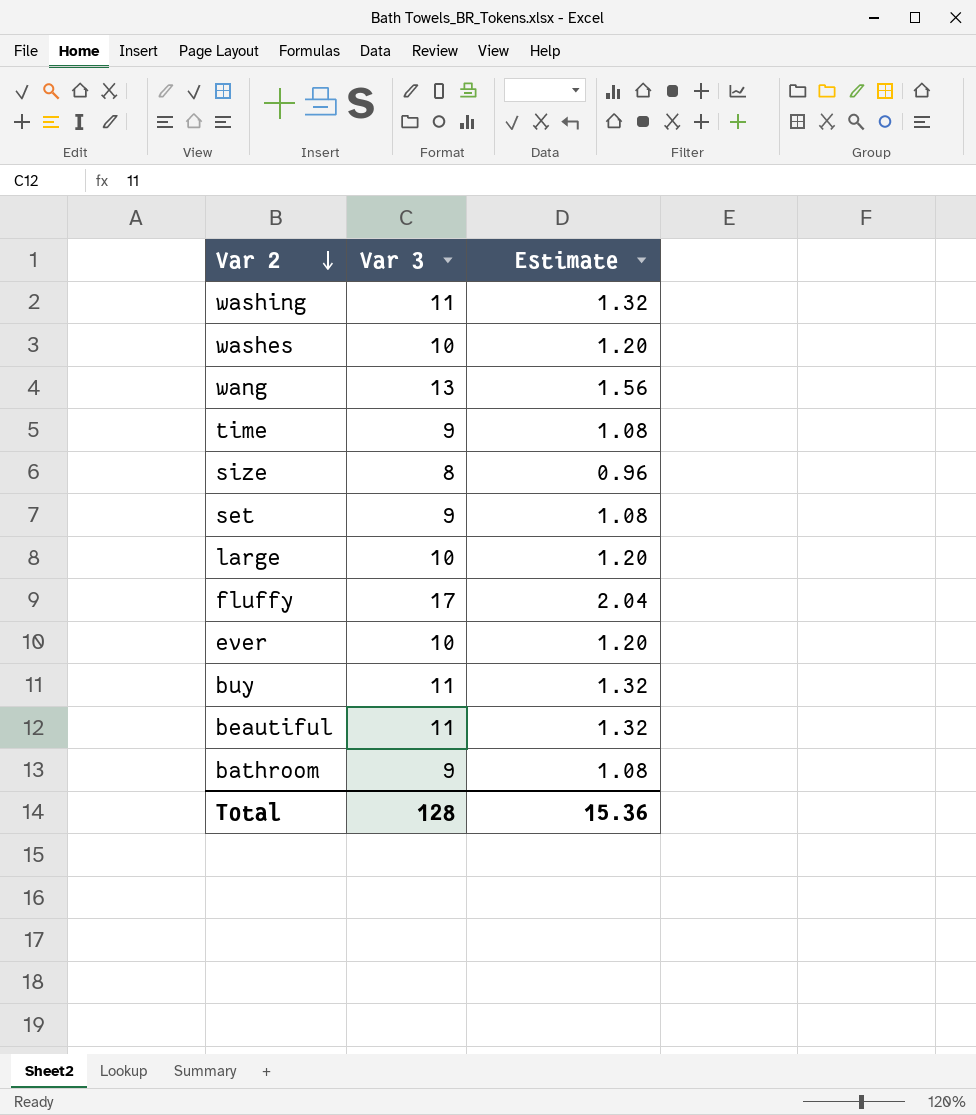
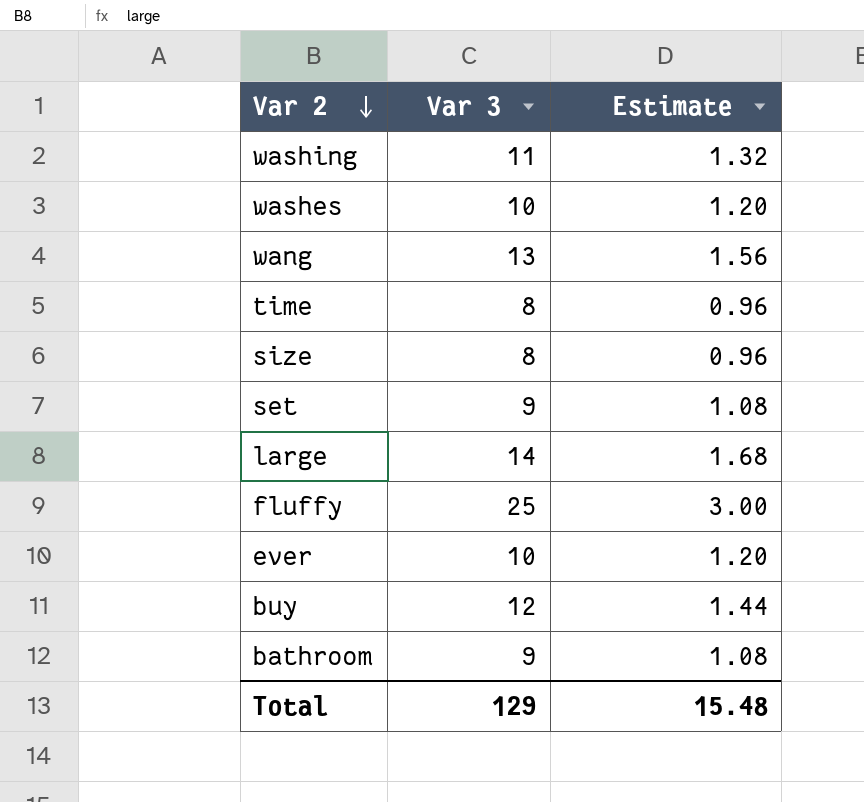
row beautiful: 11 | 1.32 -> none
time | Var 3: 9 -> 8
time | Estimate: 1.08 -> 0.96
large | Var 3: 10 -> 14
large | Estimate: 1.20 -> 1.68
fluffy | Var 3: 17 -> 25
fluffy | Estimate: 2.04 -> 3.00
buy | Var 3: 11 -> 12
buy | Estimate: 1.32 -> 1.44
Total | Var 3: 128 -> 129
Total | Estimate: 15.36 -> 15.48

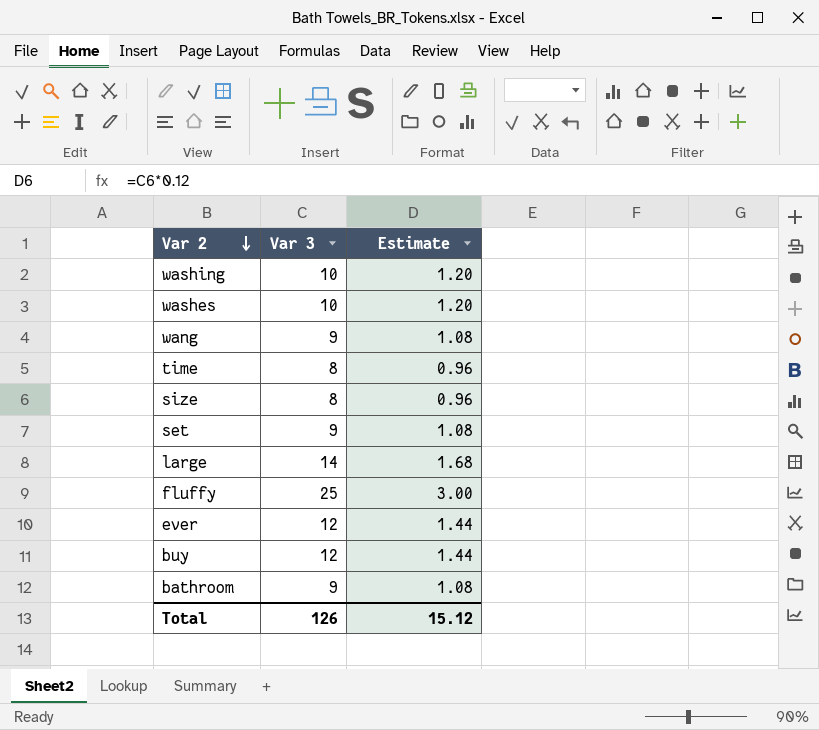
washing | Var 3: 11 -> 10
washing | Estimate: 1.32 -> 1.20
wang | Var 3: 13 -> 9
wang | Estimate: 1.56 -> 1.08
ever | Var 3: 10 -> 12
ever | Estimate: 1.20 -> 1.44
Total | Var 3: 129 -> 126
Total | Estimate: 15.48 -> 15.12

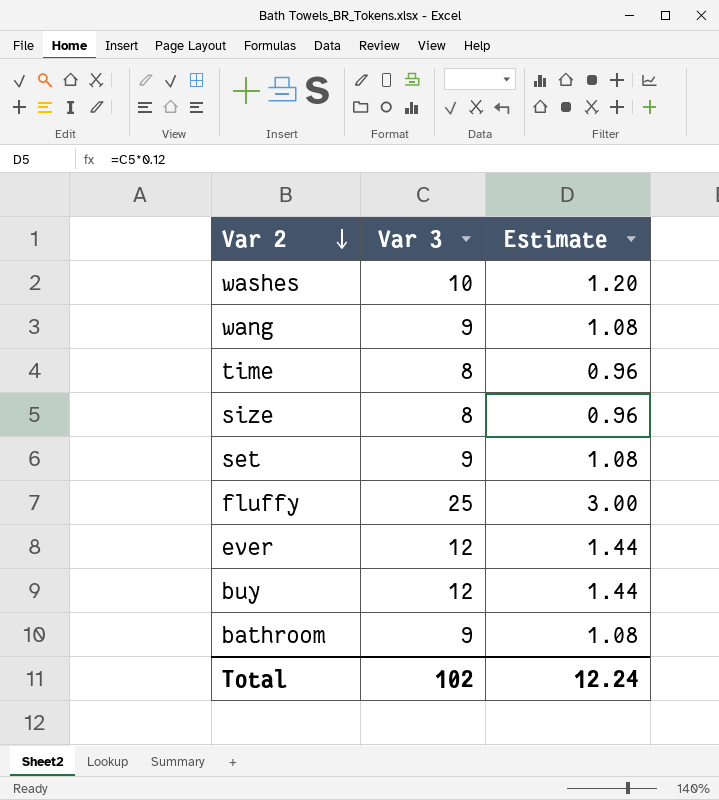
row washing: 10 | 1.20 -> none
row large: 14 | 1.68 -> none
Total | Var 3: 126 -> 102
Total | Estimate: 15.12 -> 12.24

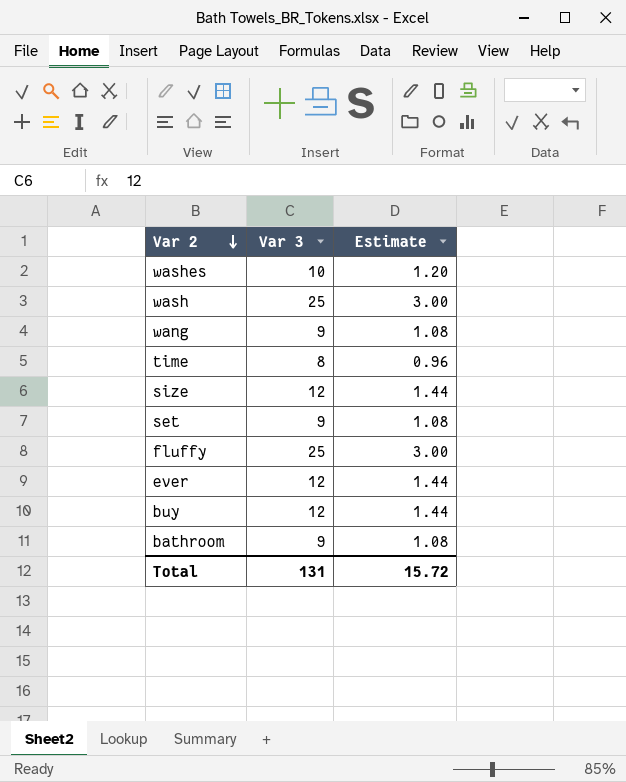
row wash: none -> 25 | 3.00
size | Var 3: 8 -> 12
size | Estimate: 0.96 -> 1.44
Total | Var 3: 102 -> 131
Total | Estimate: 12.24 -> 15.72

